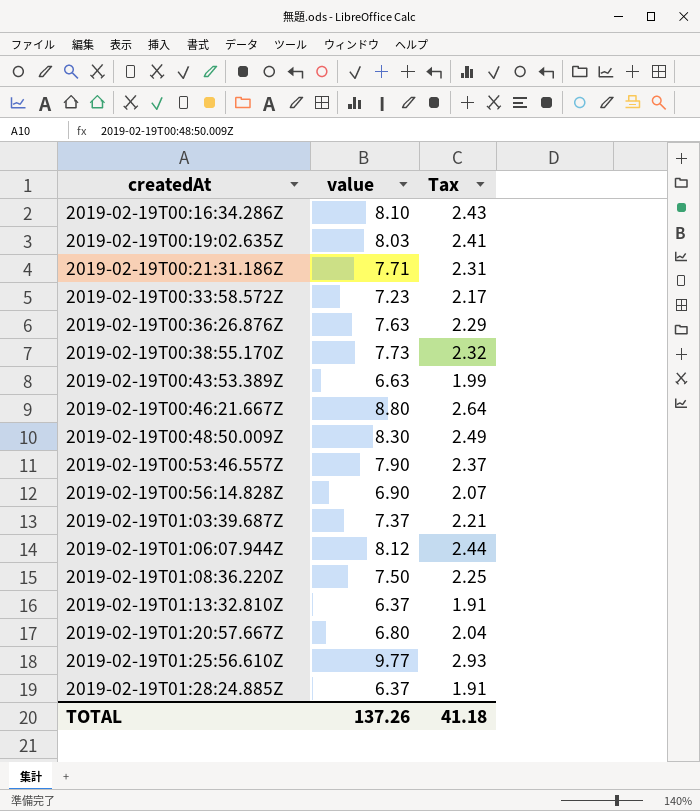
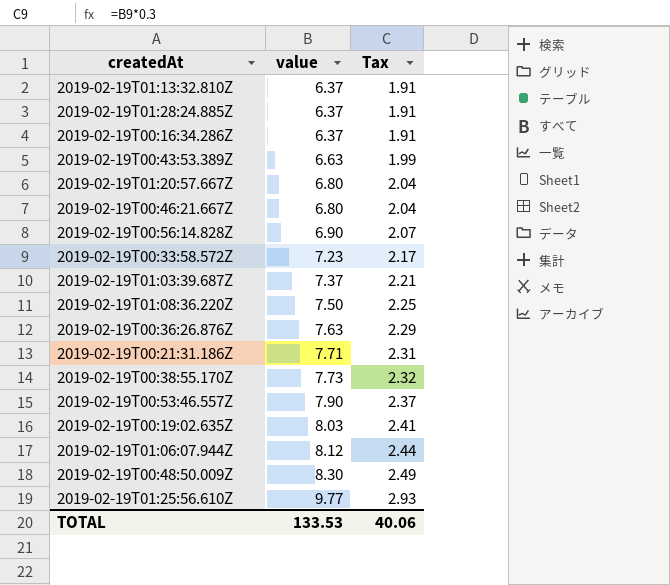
row order: createdAt ascending -> value ascending
2019-02-19T00:16:34.286Z | value: 8.10 -> 6.37
2019-02-19T00:16:34.286Z | Tax: 2.43 -> 1.91
2019-02-19T00:46:21.667Z | value: 8.80 -> 6.80
2019-02-19T00:46:21.667Z | Tax: 2.64 -> 2.04
TOTAL | value: 137.26 -> 133.53
TOTAL | Tax: 41.18 -> 40.06

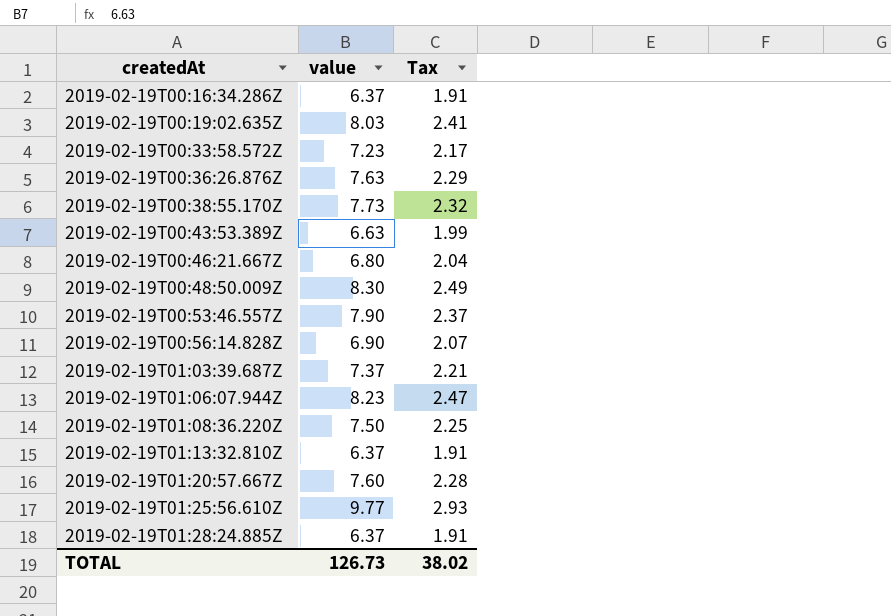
row order: value ascending -> createdAt ascending
row 2019-02-19T00:21:31.186Z: 7.71 | 2.31 -> none
2019-02-19T01:06:07.944Z | value: 8.12 -> 8.23
2019-02-19T01:06:07.944Z | Tax: 2.44 -> 2.47
2019-02-19T01:20:57.667Z | value: 6.80 -> 7.60
2019-02-19T01:20:57.667Z | Tax: 2.04 -> 2.28
TOTAL | value: 133.53 -> 126.73
TOTAL | Tax: 40.06 -> 38.02

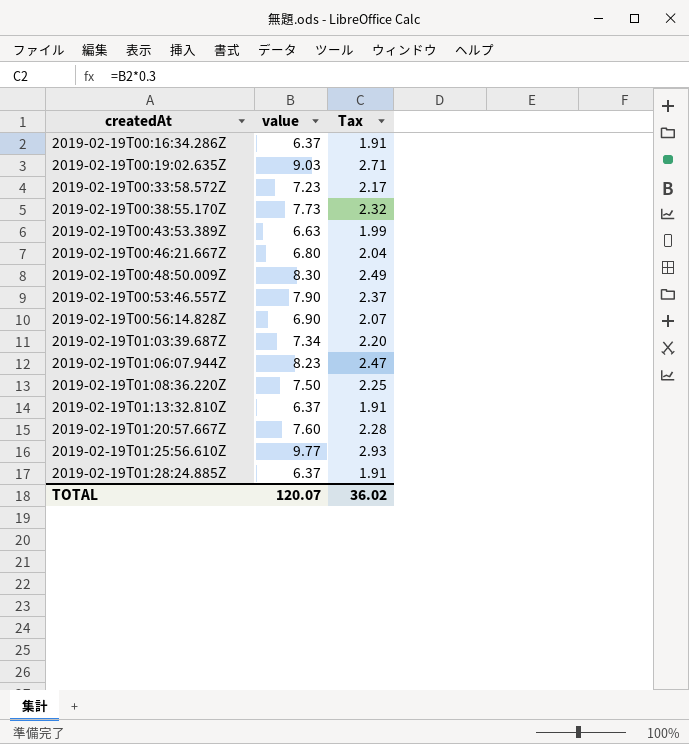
row 2019-02-19T00:36:26.876Z: 7.63 | 2.29 -> none
2019-02-19T00:19:02.635Z | value: 8.03 -> 9.03
2019-02-19T00:19:02.635Z | Tax: 2.41 -> 2.71
2019-02-19T01:03:39.687Z | value: 7.37 -> 7.34
2019-02-19T01:03:39.687Z | Tax: 2.21 -> 2.20
TOTAL | value: 126.73 -> 120.07
TOTAL | Tax: 38.02 -> 36.02

